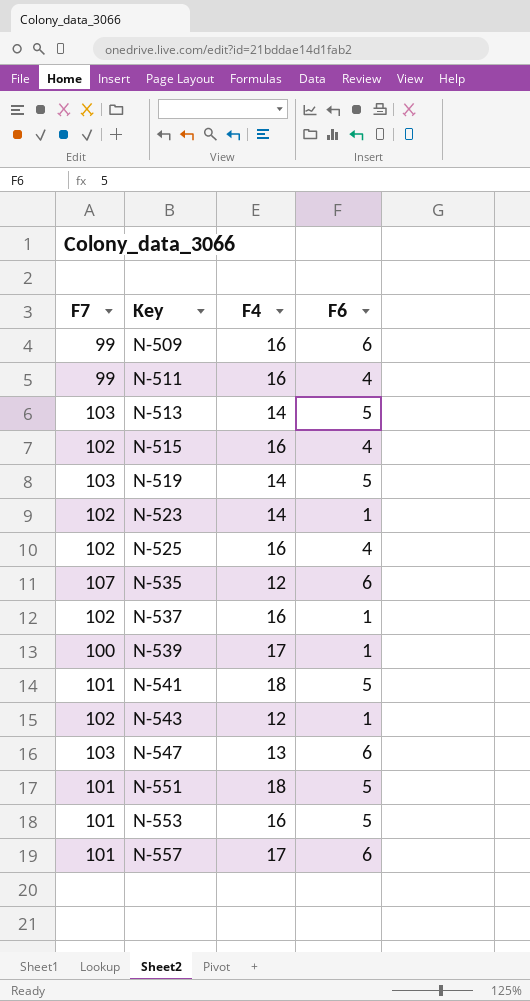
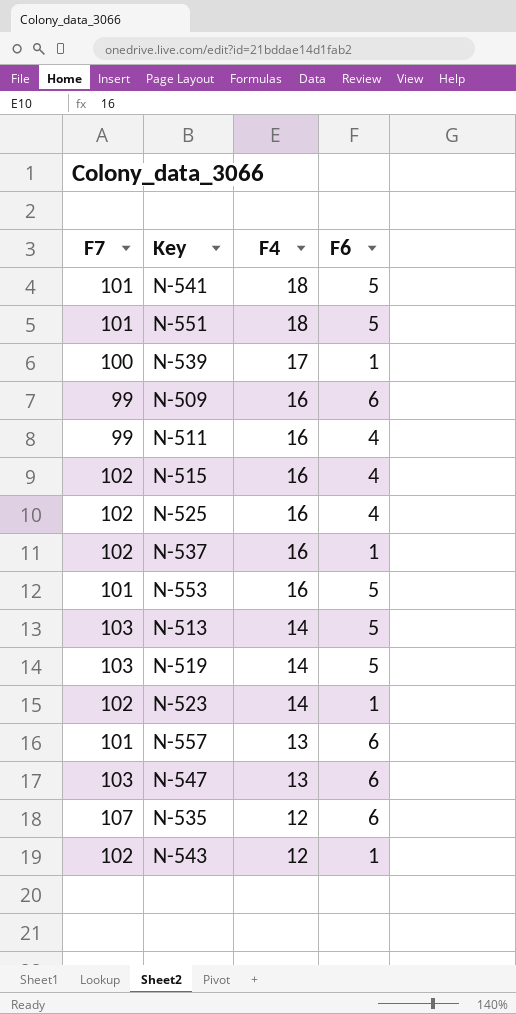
row order: Key ascending -> F4 descending
N-557 | F4: 17 -> 13

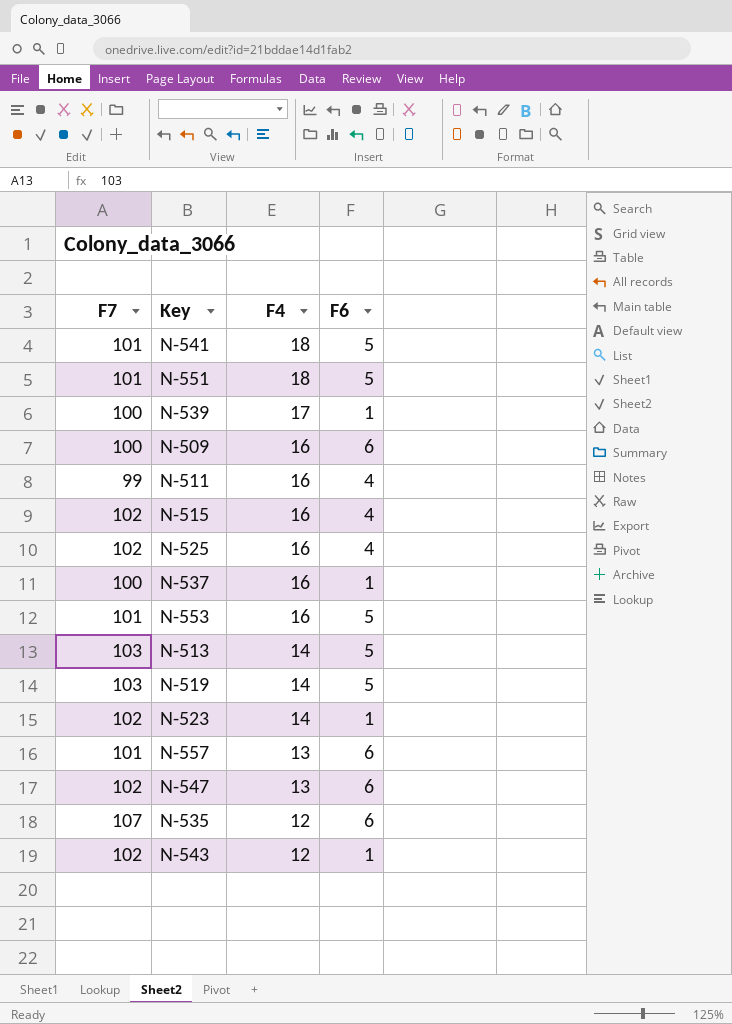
N-509 | F7: 99 -> 100
N-537 | F7: 102 -> 100
N-547 | F7: 103 -> 102

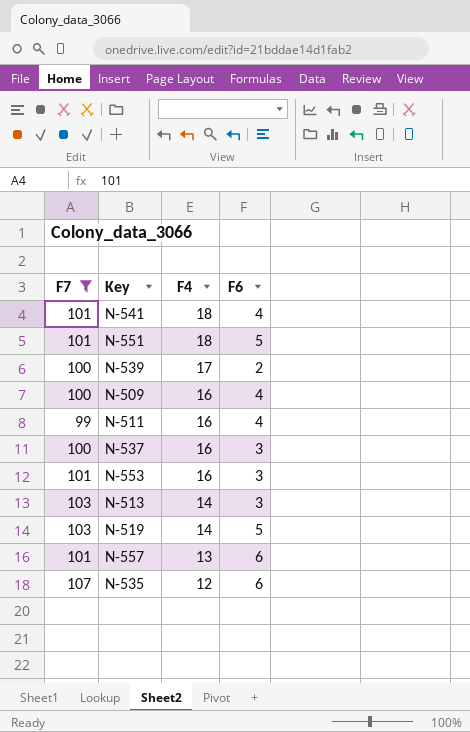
filter: none -> F7 != 102
N-541 | F6: 5 -> 4
N-539 | F6: 1 -> 2
N-509 | F6: 6 -> 4
N-537 | F6: 1 -> 3
N-553 | F6: 5 -> 3
N-513 | F6: 5 -> 3

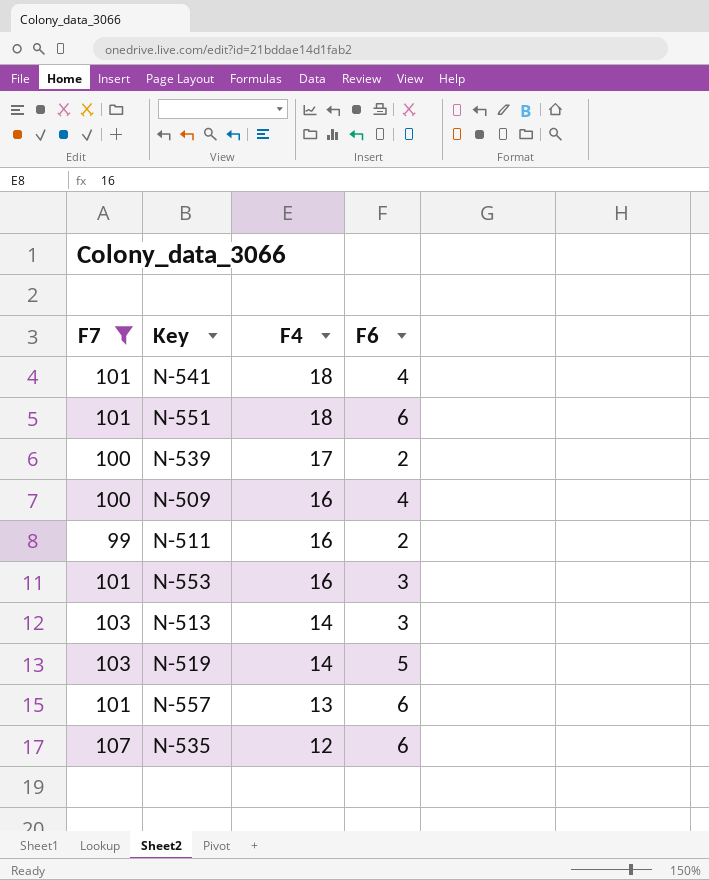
row N-537: 100 | 16 | 3 -> none
N-551 | F6: 5 -> 6
N-511 | F6: 4 -> 2

